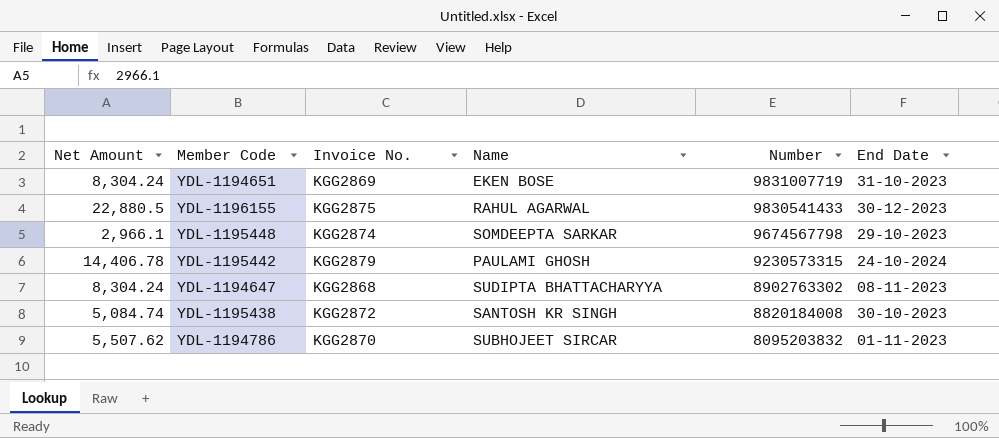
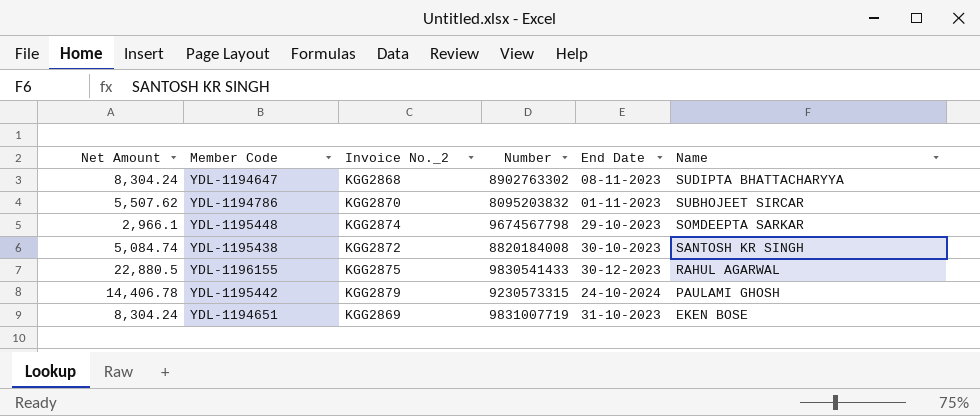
row order: Number descending -> Name descending
column name: Invoice No. -> Invoice No._2
column Name | position: 4 -> 6

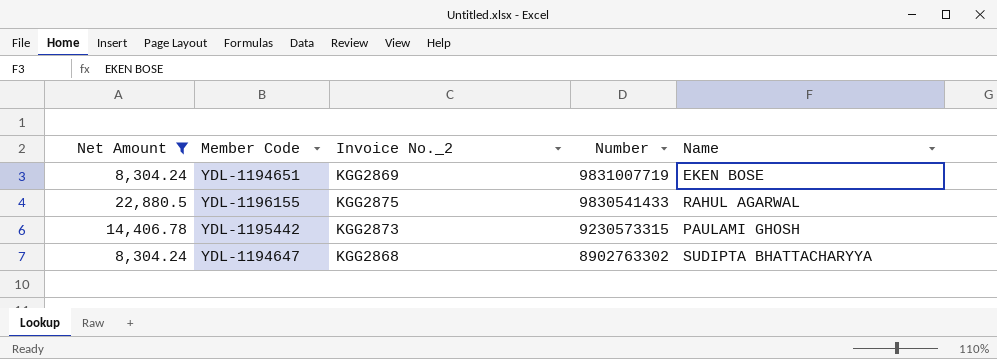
filter: none -> Net Amount >= 8,304.24
row order: Name descending -> Number descending
column End Date | position: 5 -> none
YDL-1195442 | Invoice No._2: KGG2879 -> KGG2873

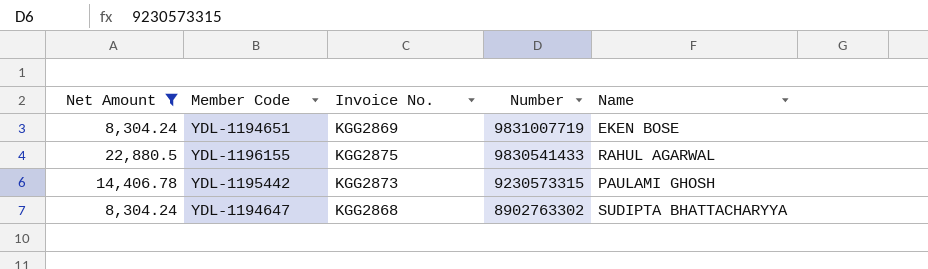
column name: Invoice No._2 -> Invoice No.

